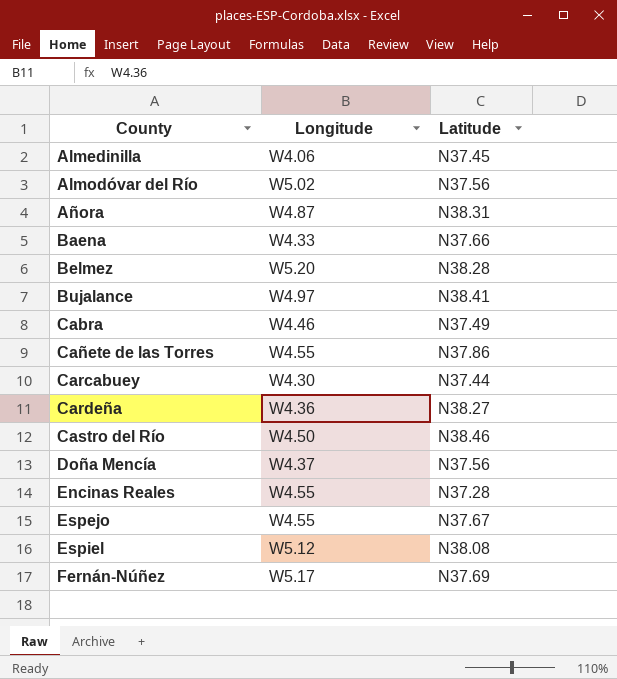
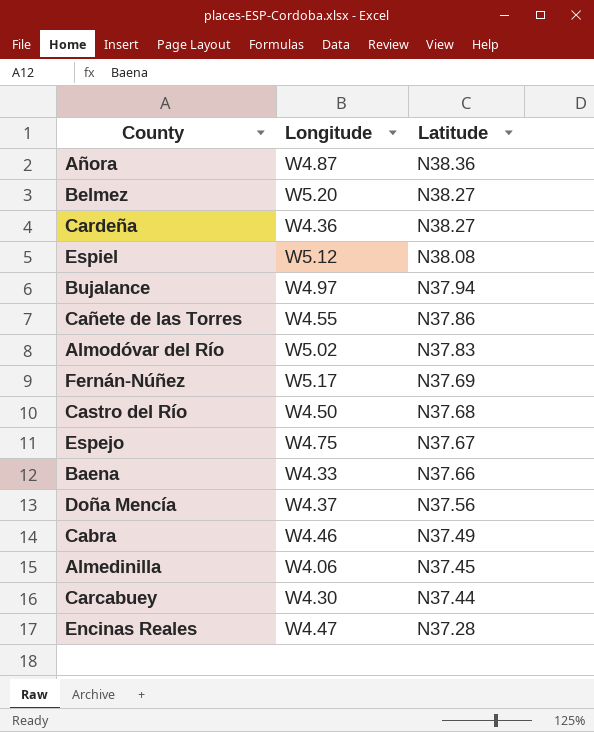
row order: County ascending -> Latitude descending
Añora | Latitude: N38.31 -> N38.36
Belmez | Latitude: N38.28 -> N38.27
Bujalance | Latitude: N38.41 -> N37.94
Almodóvar del Río | Latitude: N37.56 -> N37.83
Castro del Río | Latitude: N38.46 -> N37.68
Espejo | Longitude: W4.55 -> W4.75
Encinas Reales | Longitude: W4.55 -> W4.47

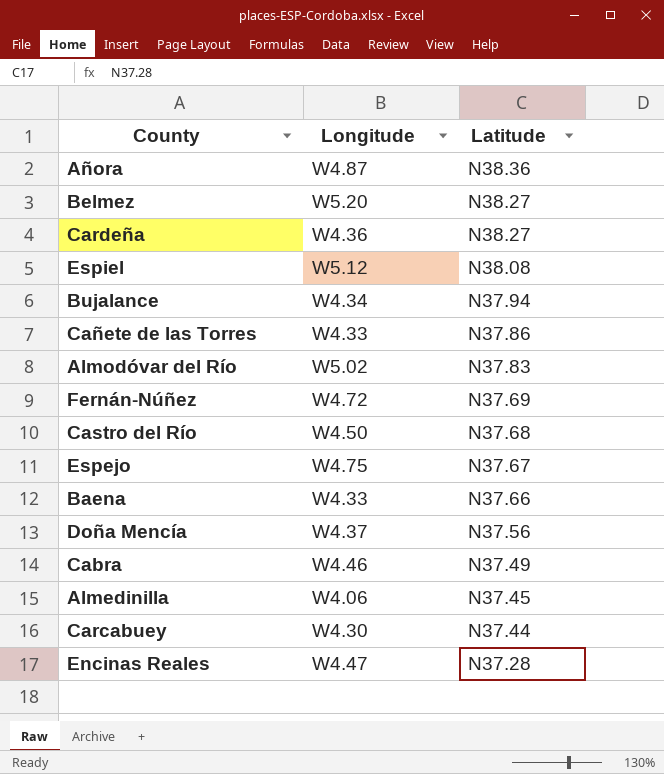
Bujalance | Longitude: W4.97 -> W4.34
Cañete de las Torres | Longitude: W4.55 -> W4.33
Fernán-Núñez | Longitude: W5.17 -> W4.72

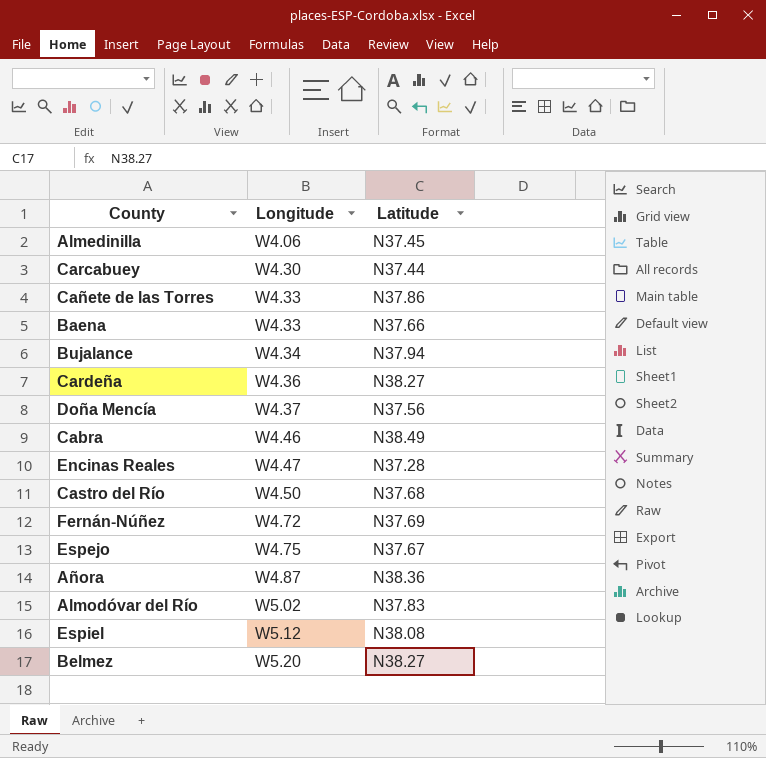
row order: Latitude descending -> Longitude ascending
Cabra | Latitude: N37.49 -> N38.49

